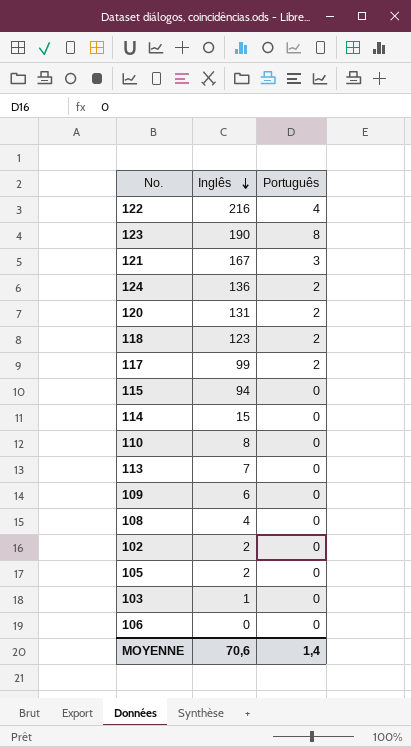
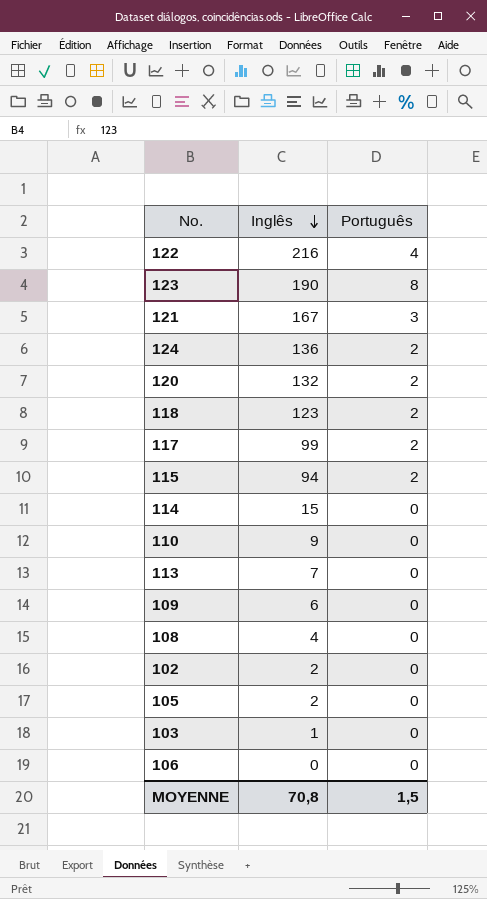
120 | Inglês: 131 -> 132
115 | Português: 0 -> 2
110 | Inglês: 8 -> 9
MOYENNE | Inglês: 70,6 -> 70,8
MOYENNE | Português: 1,4 -> 1,5

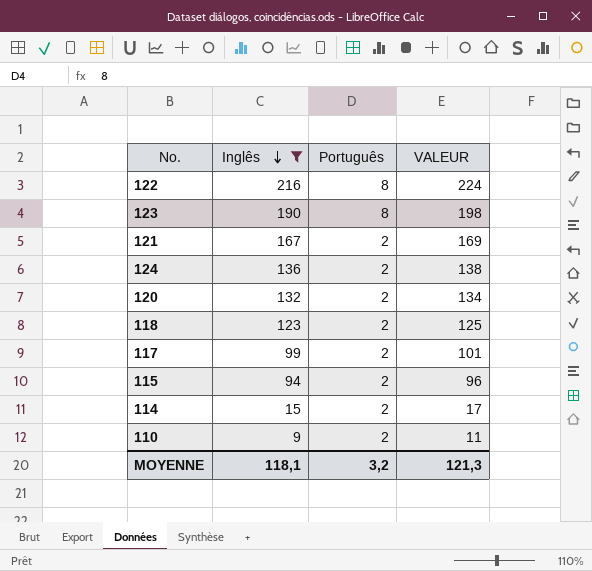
filter: none -> Inglês >= 9
column VALEUR | formula: none -> [Inglês] + [Português]
122 | Português: 4 -> 8
121 | Português: 3 -> 2
114 | Português: 0 -> 2
110 | Português: 0 -> 2
MOYENNE | Inglês: 70,8 -> 118,1
MOYENNE | Português: 1,5 -> 3,2

